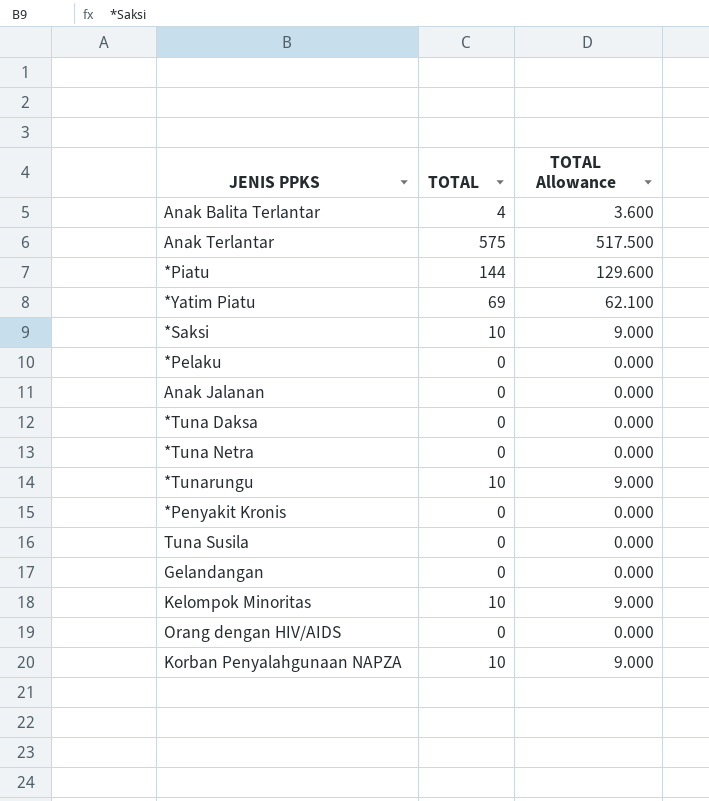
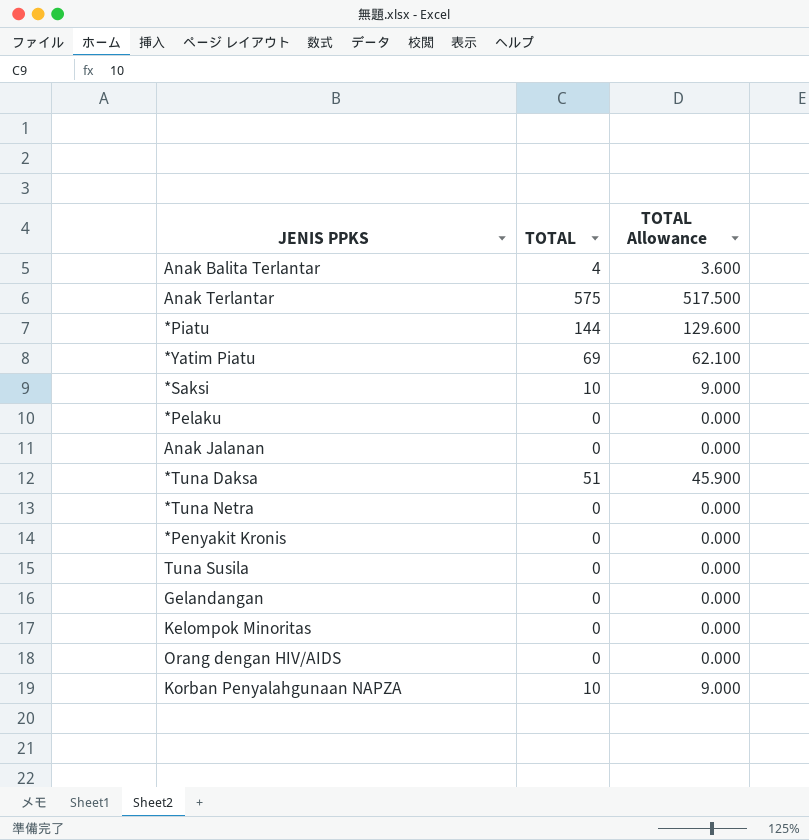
row *Tunarungu: 10 | 9.000 -> none
*Tuna Daksa | TOTAL: 0 -> 51
*Tuna Daksa | TOTAL Allowance: 0.000 -> 45.900
Kelompok Minoritas | TOTAL: 10 -> 0
Kelompok Minoritas | TOTAL Allowance: 9.000 -> 0.000

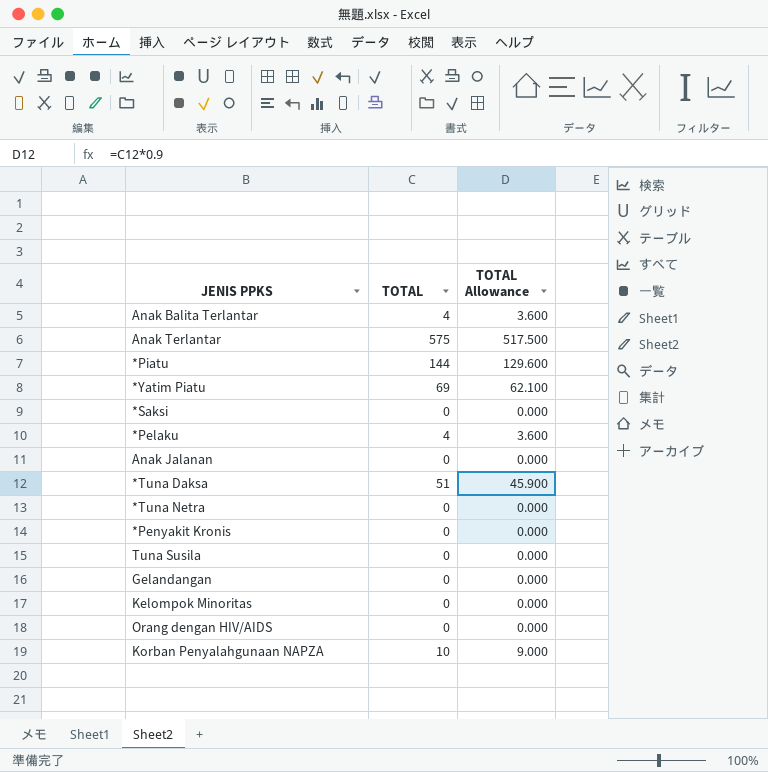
*Saksi | TOTAL: 10 -> 0
*Saksi | TOTAL Allowance: 9.000 -> 0.000
*Pelaku | TOTAL: 0 -> 4
*Pelaku | TOTAL Allowance: 0.000 -> 3.600

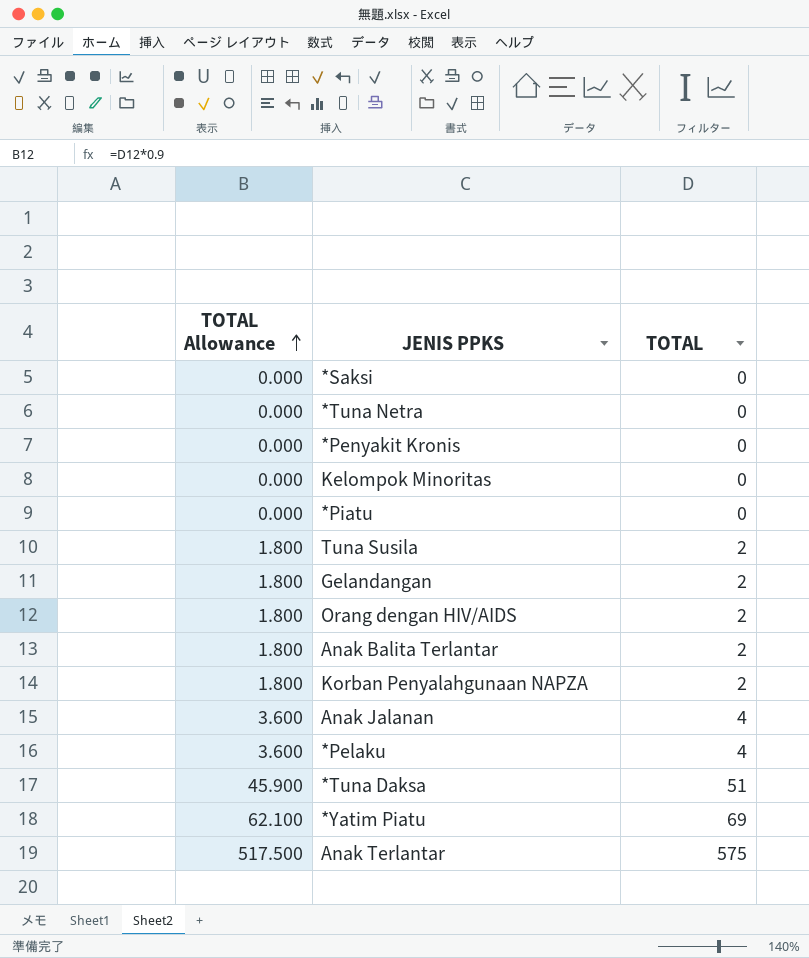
row order: none -> TOTAL Allowance ascending
column TOTAL Allowance | position: 3 -> 1
*Piatu | TOTAL Allowance: 129.600 -> 0.000
*Piatu | TOTAL: 144 -> 0
Tuna Susila | TOTAL Allowance: 0.000 -> 1.800
Tuna Susila | TOTAL: 0 -> 2
Gelandangan | TOTAL Allowance: 0.000 -> 1.800
Gelandangan | TOTAL: 0 -> 2
Orang dengan HIV/AIDS | TOTAL Allowance: 0.000 -> 1.800
Orang dengan HIV/AIDS | TOTAL: 0 -> 2
Anak Balita Terlantar | TOTAL Allowance: 3.600 -> 1.800
Anak Balita Terlantar | TOTAL: 4 -> 2
Korban Penyalahgunaan NAPZA | TOTAL Allowance: 9.000 -> 1.800
Korban Penyalahgunaan NAPZA | TOTAL: 10 -> 2
Anak Jalanan | TOTAL Allowance: 0.000 -> 3.600
Anak Jalanan | TOTAL: 0 -> 4

